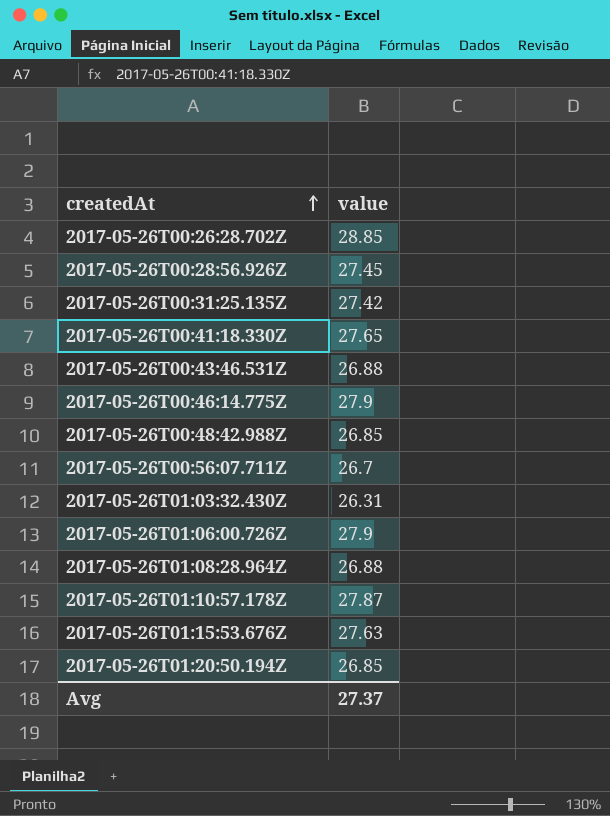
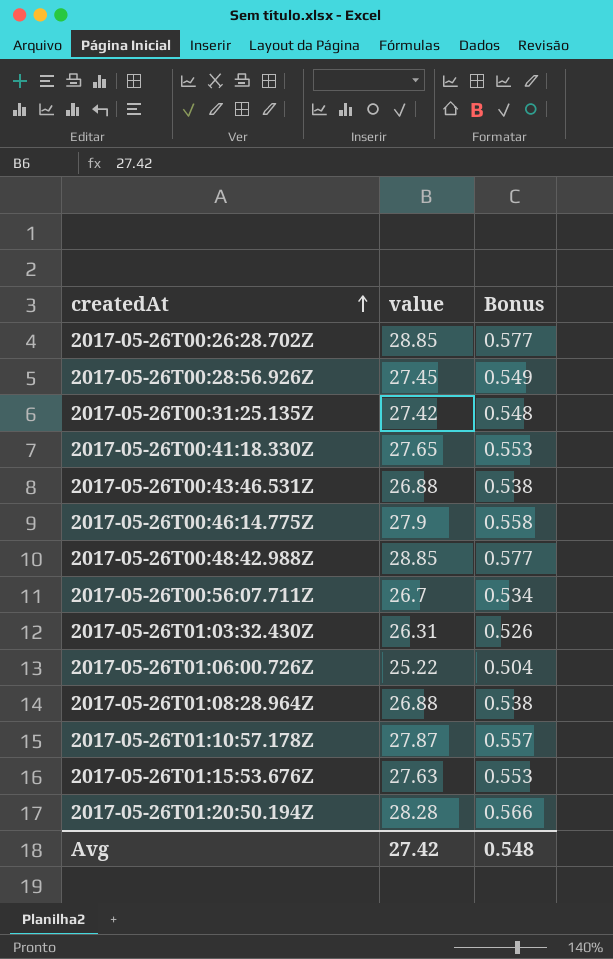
column Bonus | formula: none -> [value] * 0.02
2017-05-26T00:48:42.988Z | value: 26.85 -> 28.85
2017-05-26T01:06:00.726Z | value: 27.9 -> 25.22
2017-05-26T01:20:50.194Z | value: 26.85 -> 28.28
Avg | value: 27.37 -> 27.42

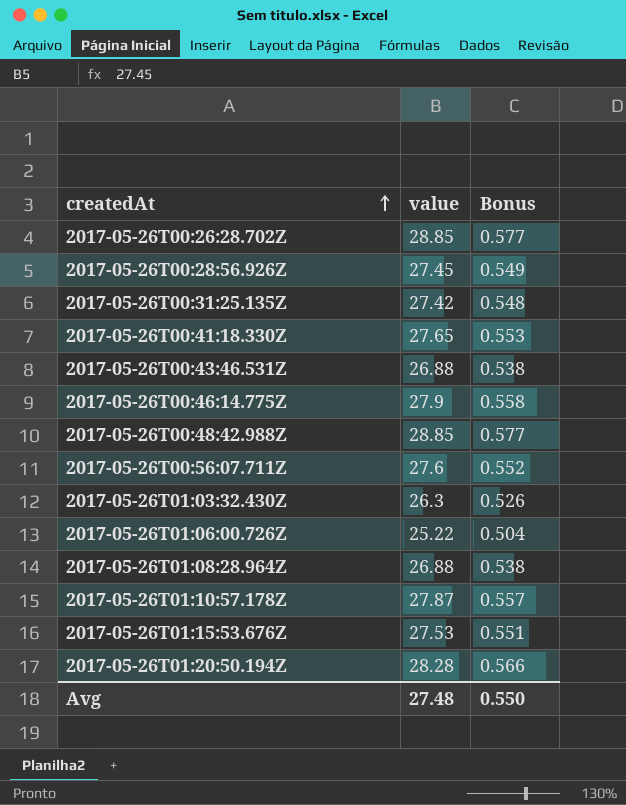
2017-05-26T00:56:07.711Z | value: 26.7 -> 27.6
2017-05-26T00:56:07.711Z | Bonus: 0.534 -> 0.552
2017-05-26T01:03:32.430Z | value: 26.31 -> 26.3
2017-05-26T01:15:53.676Z | value: 27.63 -> 27.53
2017-05-26T01:15:53.676Z | Bonus: 0.553 -> 0.551
Avg | value: 27.42 -> 27.48
Avg | Bonus: 0.548 -> 0.550

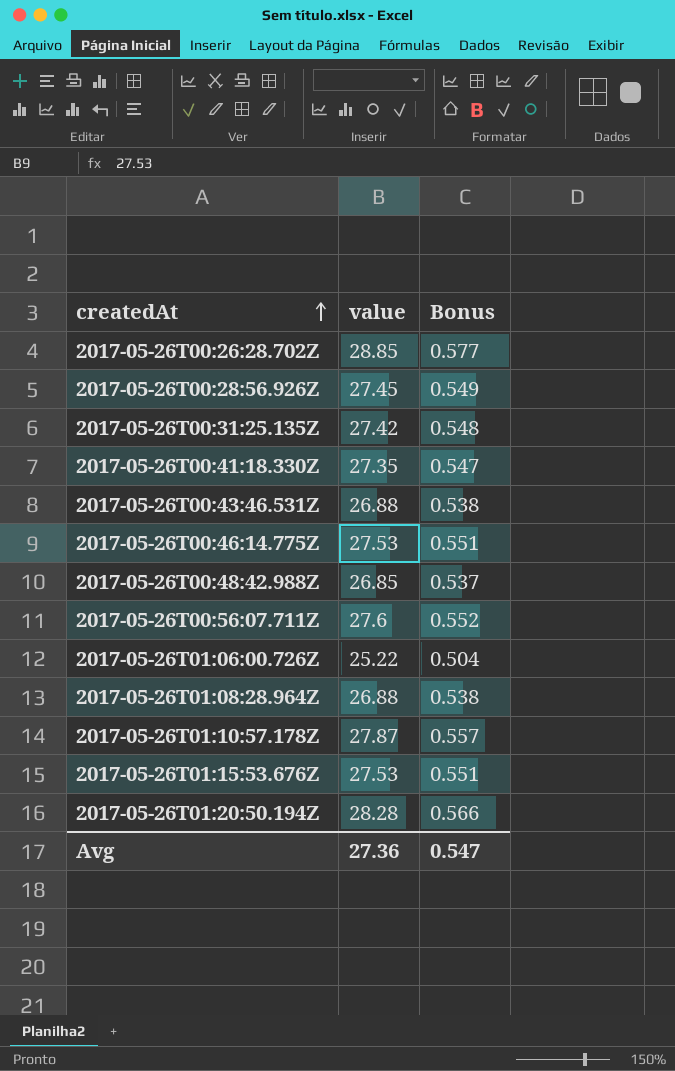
row 2017-05-26T01:03:32.430Z: 26.3 | 0.526 -> none
2017-05-26T00:41:18.330Z | value: 27.65 -> 27.35
2017-05-26T00:41:18.330Z | Bonus: 0.553 -> 0.547
2017-05-26T00:46:14.775Z | value: 27.9 -> 27.53
2017-05-26T00:46:14.775Z | Bonus: 0.558 -> 0.551
2017-05-26T00:48:42.988Z | value: 28.85 -> 26.85
2017-05-26T00:48:42.988Z | Bonus: 0.577 -> 0.537
Avg | value: 27.48 -> 27.36
Avg | Bonus: 0.550 -> 0.547

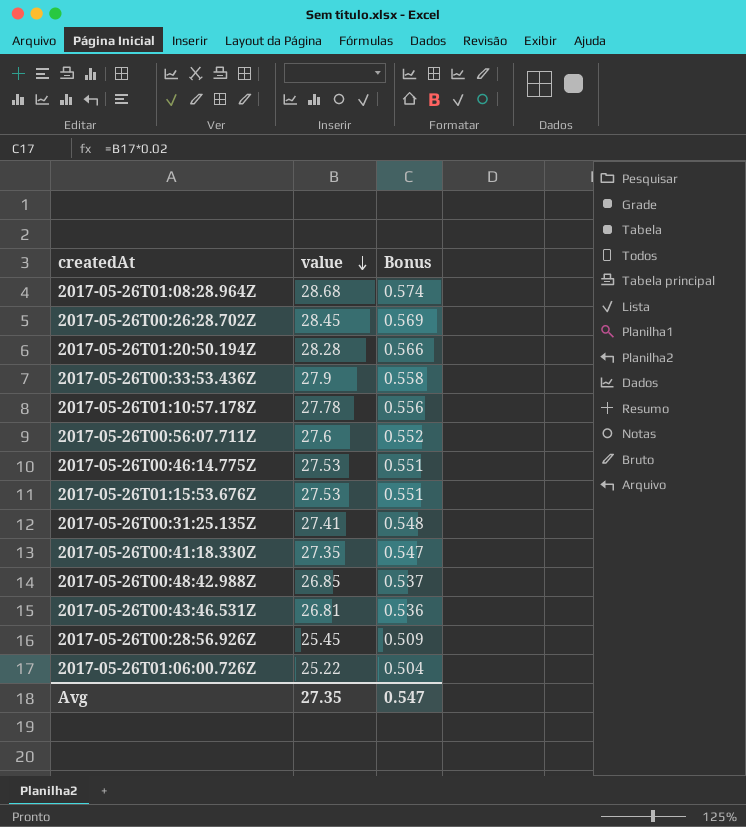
row order: createdAt ascending -> value descending
2017-05-26T01:08:28.964Z | value: 26.88 -> 28.68
2017-05-26T01:08:28.964Z | Bonus: 0.538 -> 0.574
2017-05-26T00:26:28.702Z | value: 28.85 -> 28.45
2017-05-26T00:26:28.702Z | Bonus: 0.577 -> 0.569
row 2017-05-26T00:33:53.436Z: none -> 27.9 | 0.558
2017-05-26T01:10:57.178Z | value: 27.87 -> 27.78
2017-05-26T01:10:57.178Z | Bonus: 0.557 -> 0.556
2017-05-26T00:31:25.135Z | value: 27.42 -> 27.41
2017-05-26T00:43:46.531Z | value: 26.88 -> 26.81
2017-05-26T00:43:46.531Z | Bonus: 0.538 -> 0.536
2017-05-26T00:28:56.926Z | value: 27.45 -> 25.45
2017-05-26T00:28:56.926Z | Bonus: 0.549 -> 0.509
Avg | value: 27.36 -> 27.35

